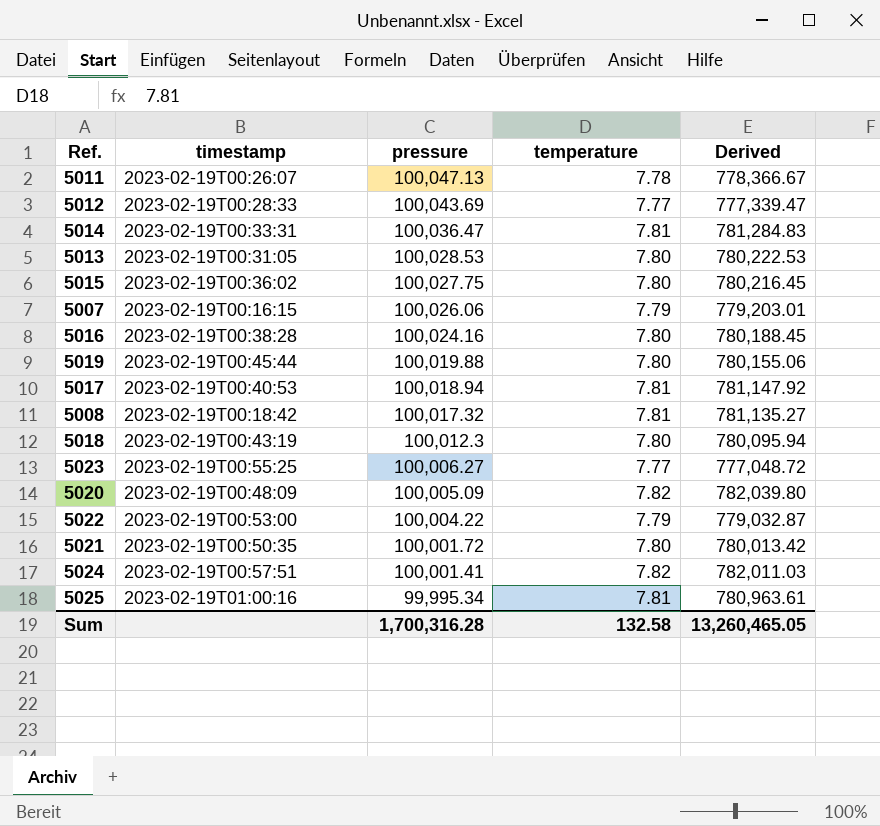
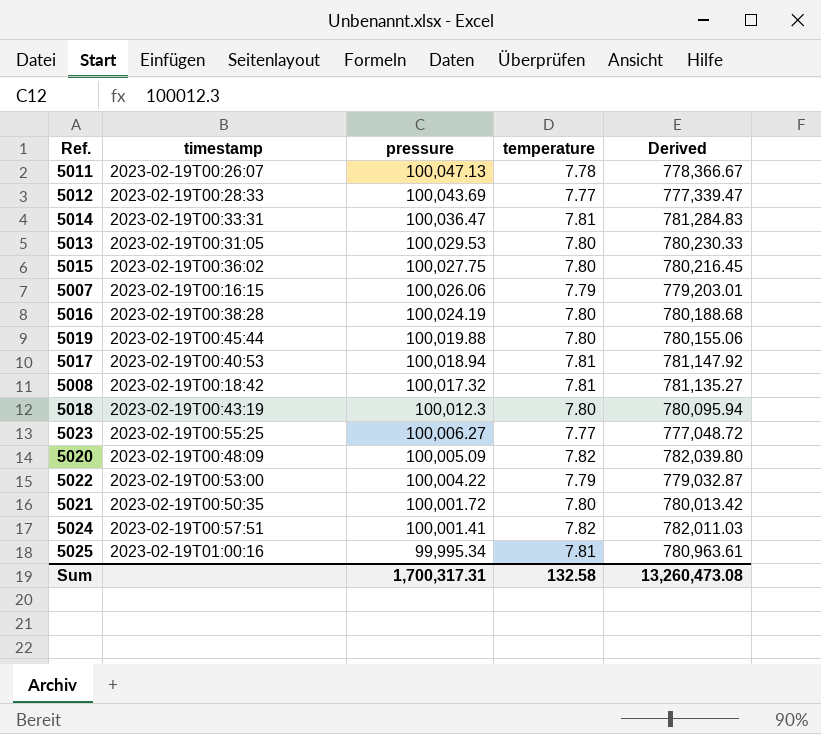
5013 | pressure: 100,028.53 -> 100,029.53
5013 | Derived: 780,222.53 -> 780,230.33
5016 | pressure: 100,024.16 -> 100,024.19
5016 | Derived: 780,188.45 -> 780,188.68
Sum | pressure: 1,700,316.28 -> 1,700,317.31
Sum | Derived: 13,260,465.05 -> 13,260,473.08

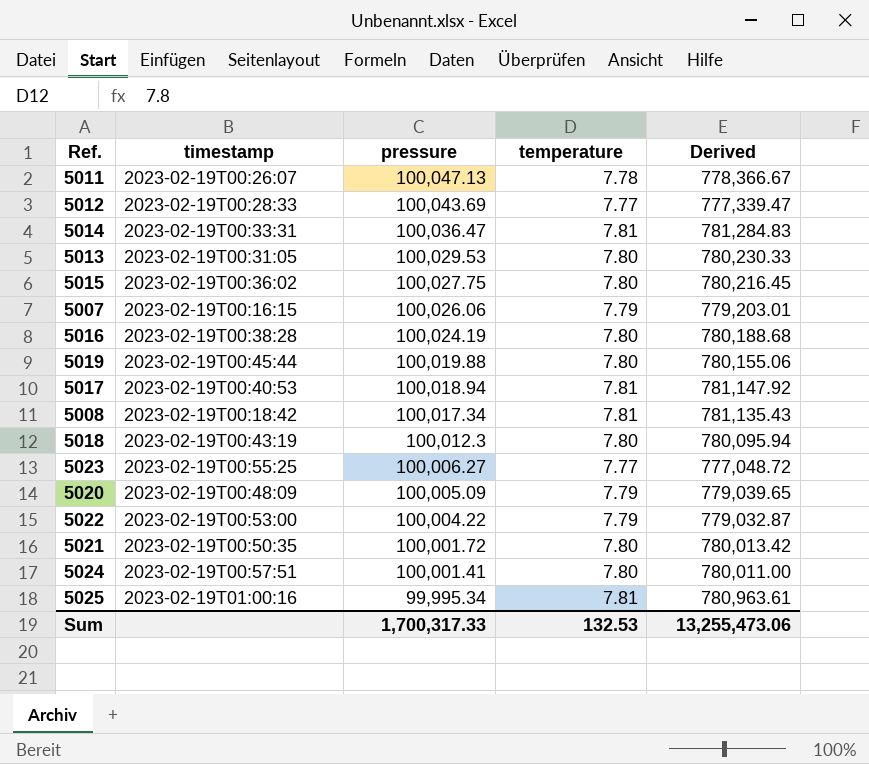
5008 | pressure: 100,017.32 -> 100,017.34
5008 | Derived: 781,135.27 -> 781,135.43
5020 | temperature: 7.82 -> 7.79
5020 | Derived: 782,039.80 -> 779,039.65
5024 | temperature: 7.82 -> 7.80
5024 | Derived: 782,011.03 -> 780,011.00
Sum | pressure: 1,700,317.31 -> 1,700,317.33
Sum | temperature: 132.58 -> 132.53
Sum | Derived: 13,260,473.08 -> 13,255,473.06

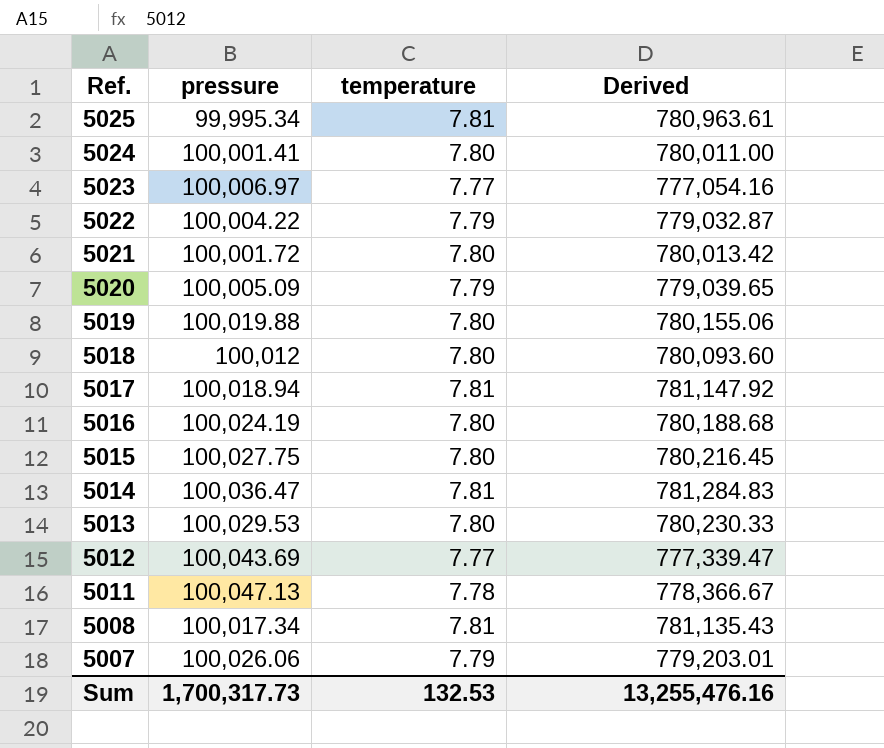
row order: pressure descending -> Ref. descending
column timestamp | position: 2 -> none
5023 | pressure: 100,006.27 -> 100,006.97
5023 | Derived: 777,048.72 -> 777,054.16
5018 | pressure: 100,012.3 -> 100,012
5018 | Derived: 780,095.94 -> 780,093.60
Sum | pressure: 1,700,317.33 -> 1,700,317.73
Sum | Derived: 13,255,473.06 -> 13,255,476.16

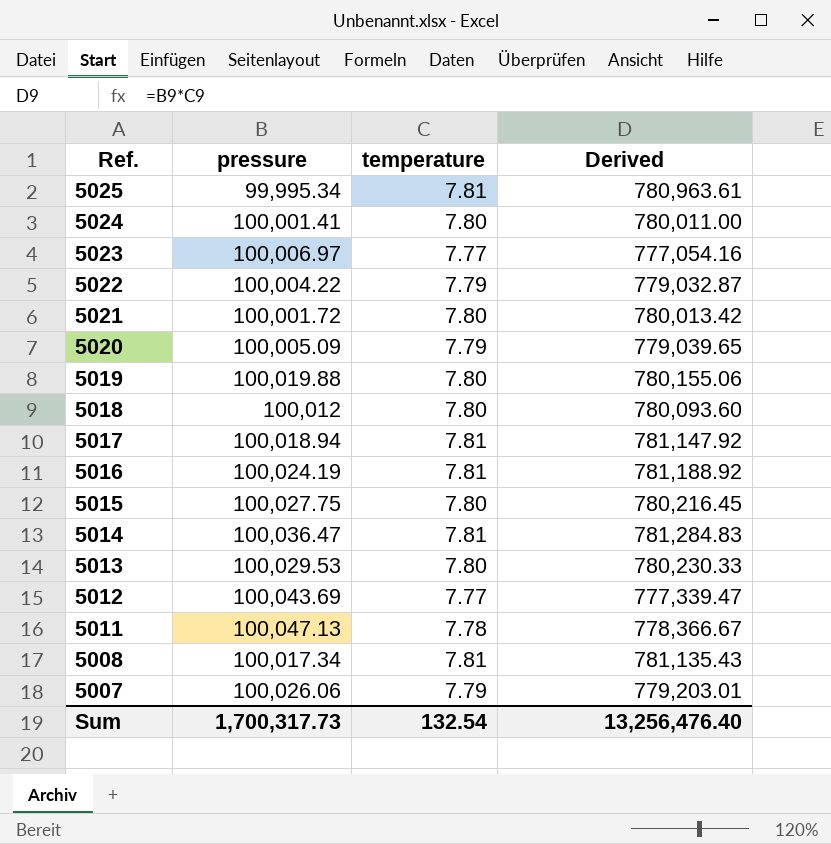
5016 | temperature: 7.80 -> 7.81
5016 | Derived: 780,188.68 -> 781,188.92
Sum | temperature: 132.53 -> 132.54
Sum | Derived: 13,255,476.16 -> 13,256,476.40

